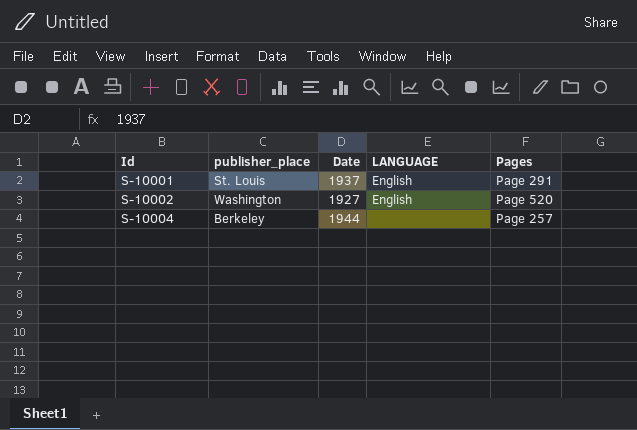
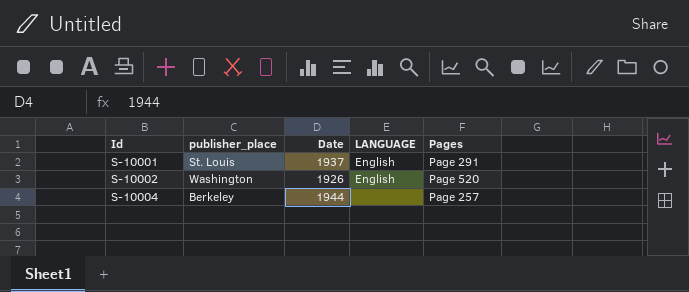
S-10002 | Date: 1927 -> 1926

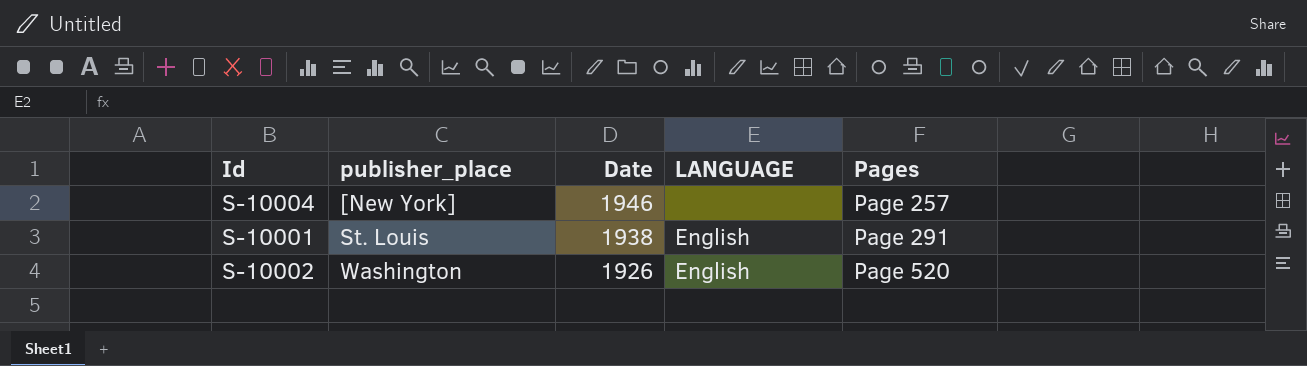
row order: Id ascending -> publisher_place ascending
S-10004 | publisher_place: Berkeley -> [New York]
S-10004 | Date: 1944 -> 1946
S-10001 | Date: 1937 -> 1938

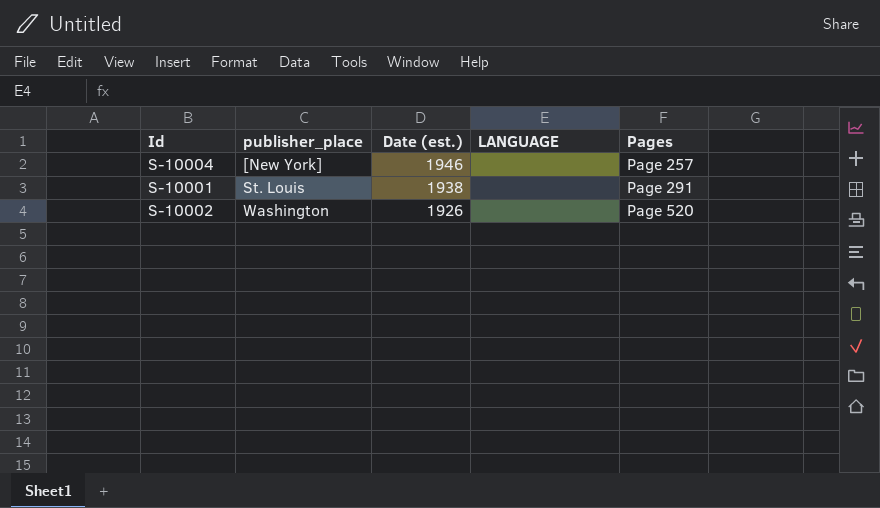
column name: Date -> Date (est.)
S-10001 | LANGUAGE: English -> none
S-10002 | LANGUAGE: English -> none

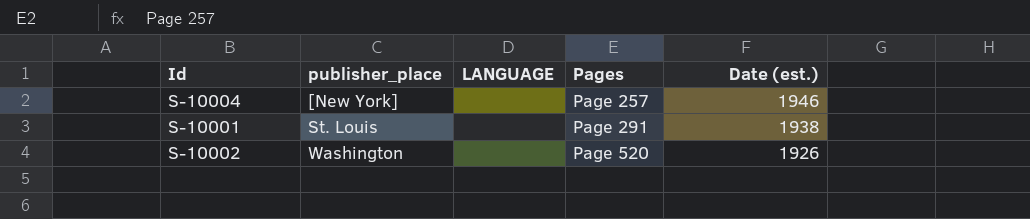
column Date (est.) | position: 3 -> 5

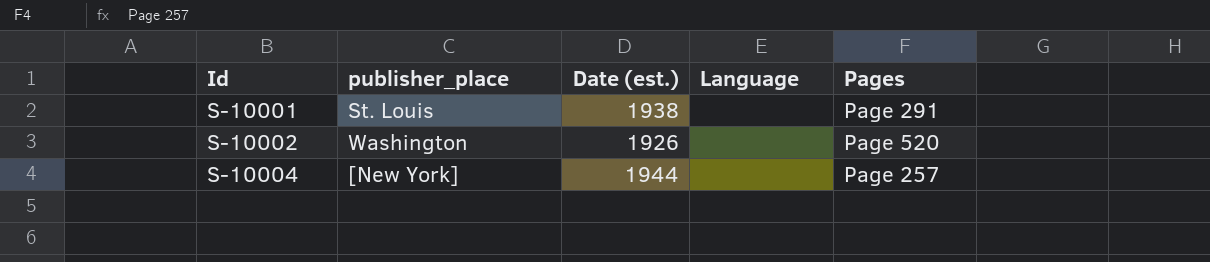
row order: publisher_place ascending -> Id ascending
column Date (est.) | position: 5 -> 3
column name: LANGUAGE -> Language
S-10004 | Date (est.): 1946 -> 1944

